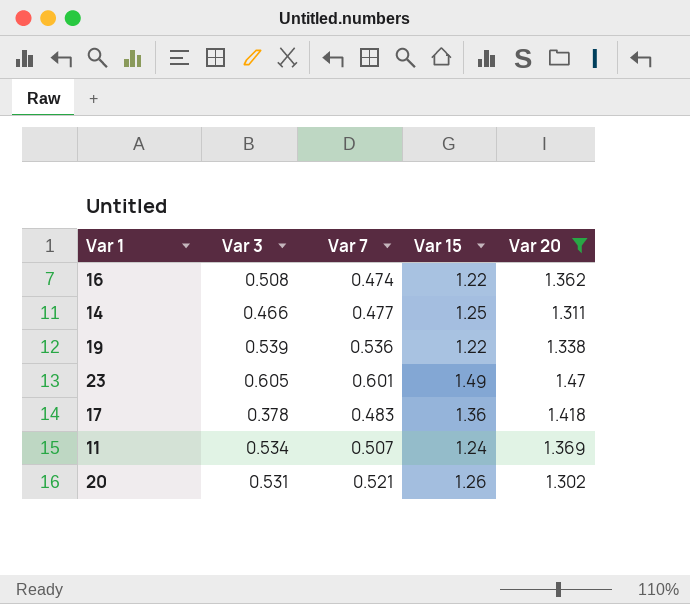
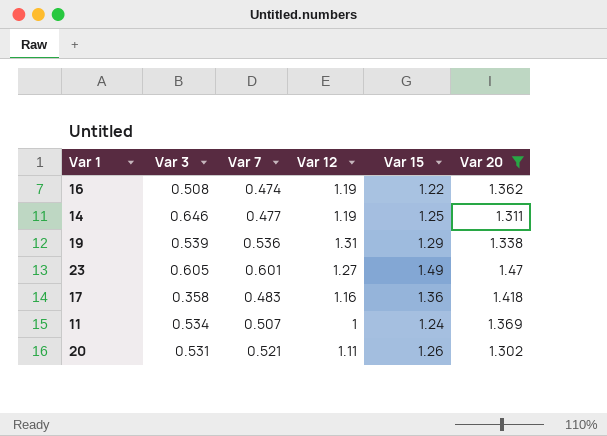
column Var 12 | position: none -> 4
14 | Var 3: 0.466 -> 0.646
19 | Var 15: 1.22 -> 1.29
17 | Var 3: 0.378 -> 0.358

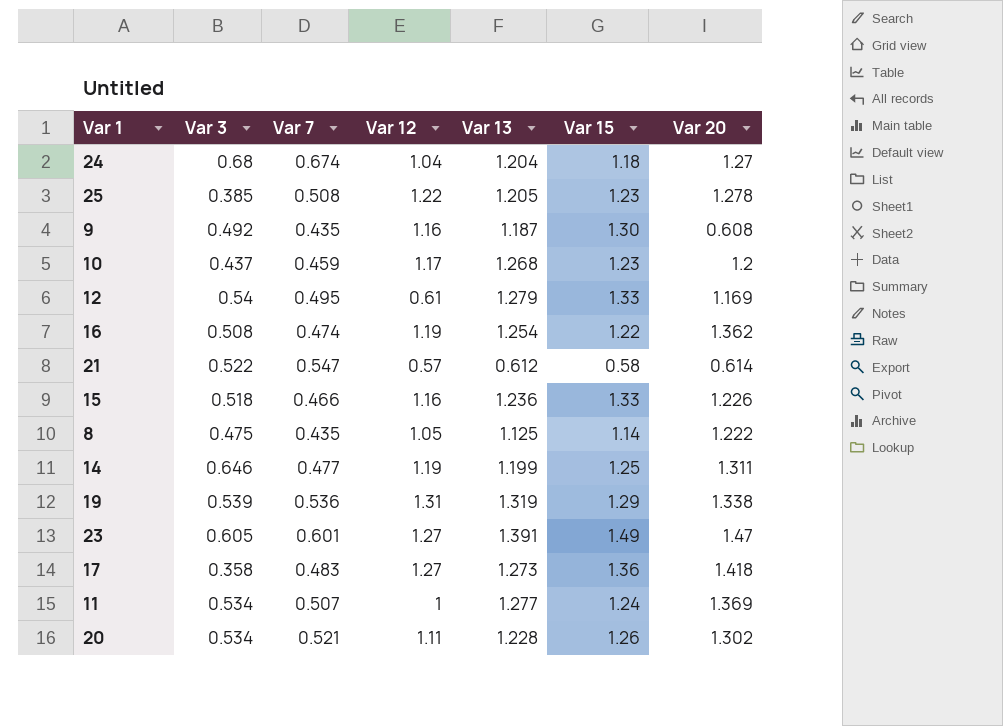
filter: Var 20 >= 1.302 -> none
column Var 13 | position: none -> 5
17 | Var 12: 1.16 -> 1.27
20 | Var 3: 0.531 -> 0.534

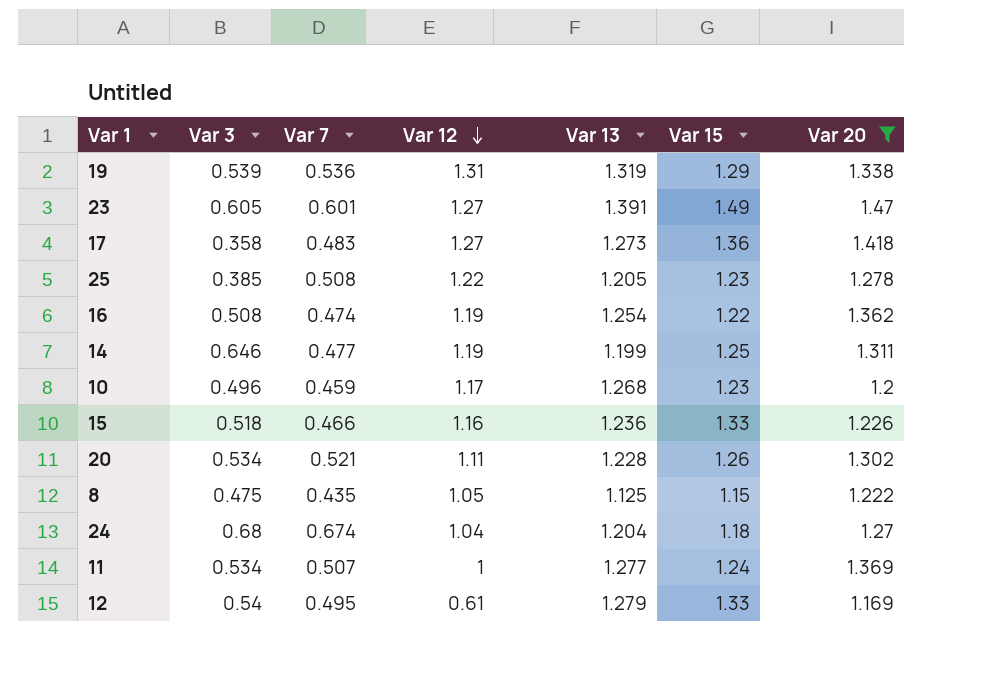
filter: none -> Var 20 >= 1.169
row order: none -> Var 12 descending
10 | Var 3: 0.437 -> 0.496
8 | Var 15: 1.14 -> 1.15

